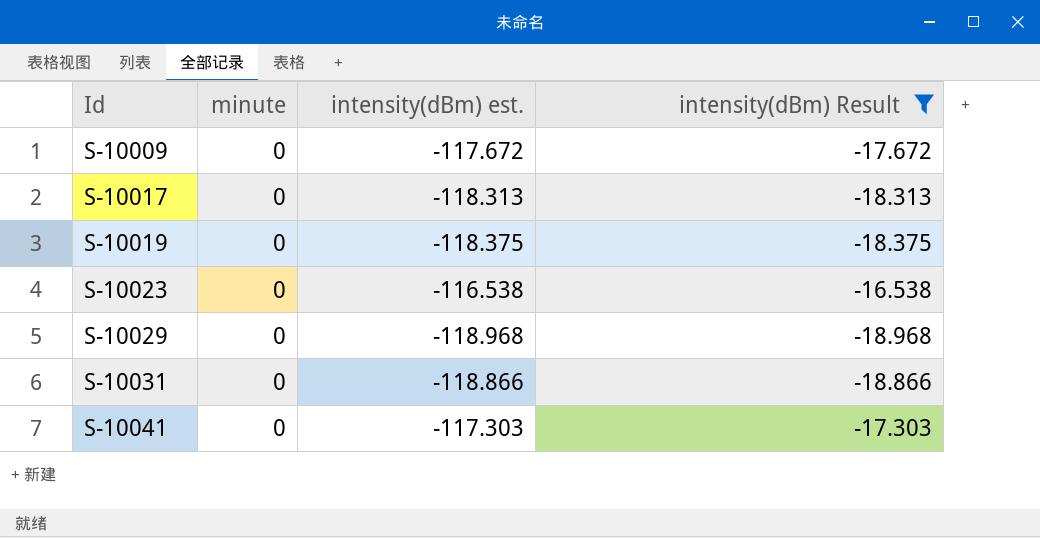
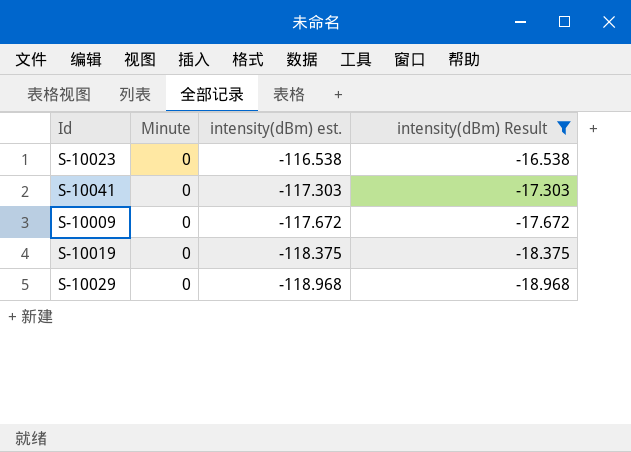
row order: Id ascending -> intensity(dBm) est. descending
column name: minute -> Minute
row S-10017: 0 | -118.313 | -18.313 -> none
row S-10031: 0 | -118.866 | -18.866 -> none

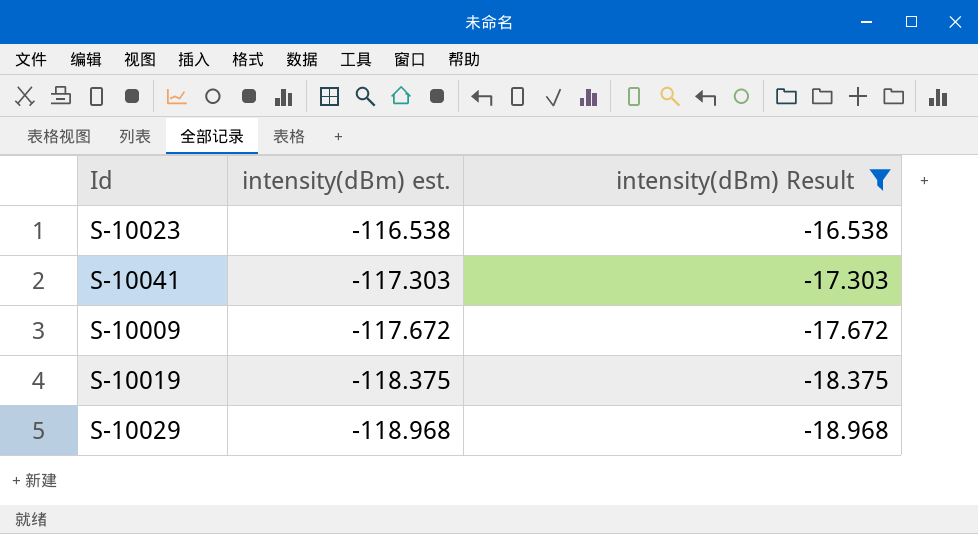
column Minute | position: 2 -> none

